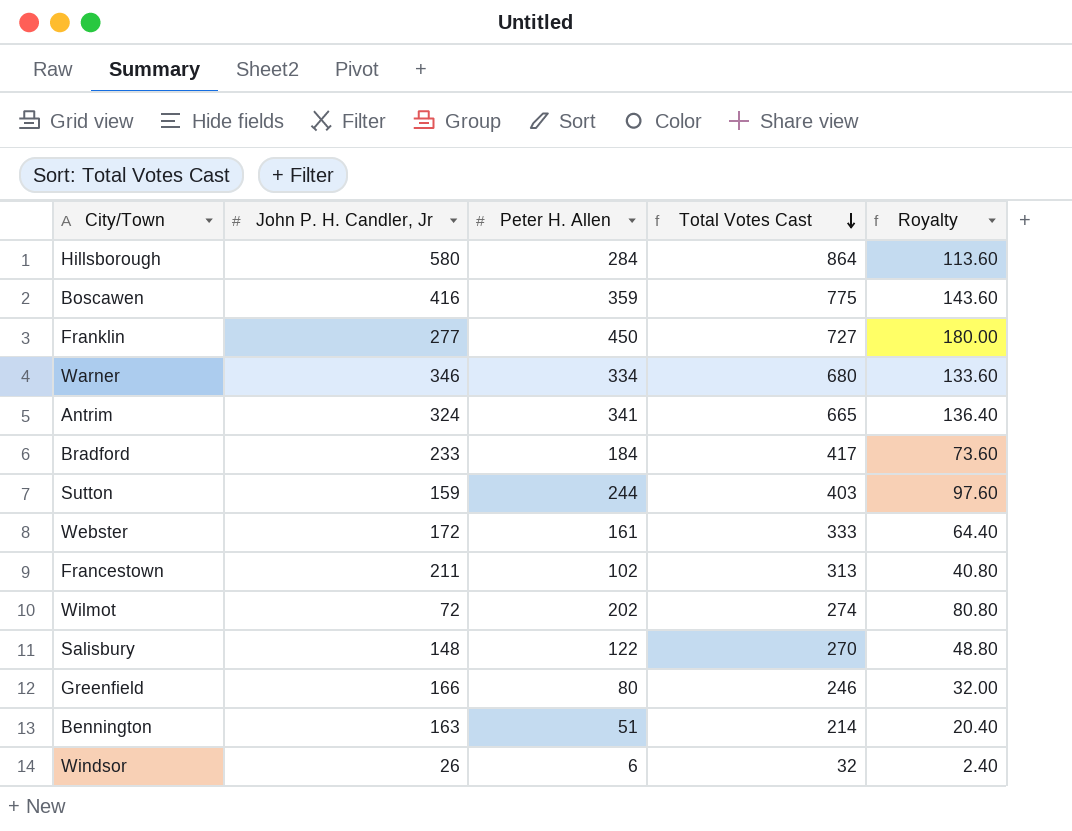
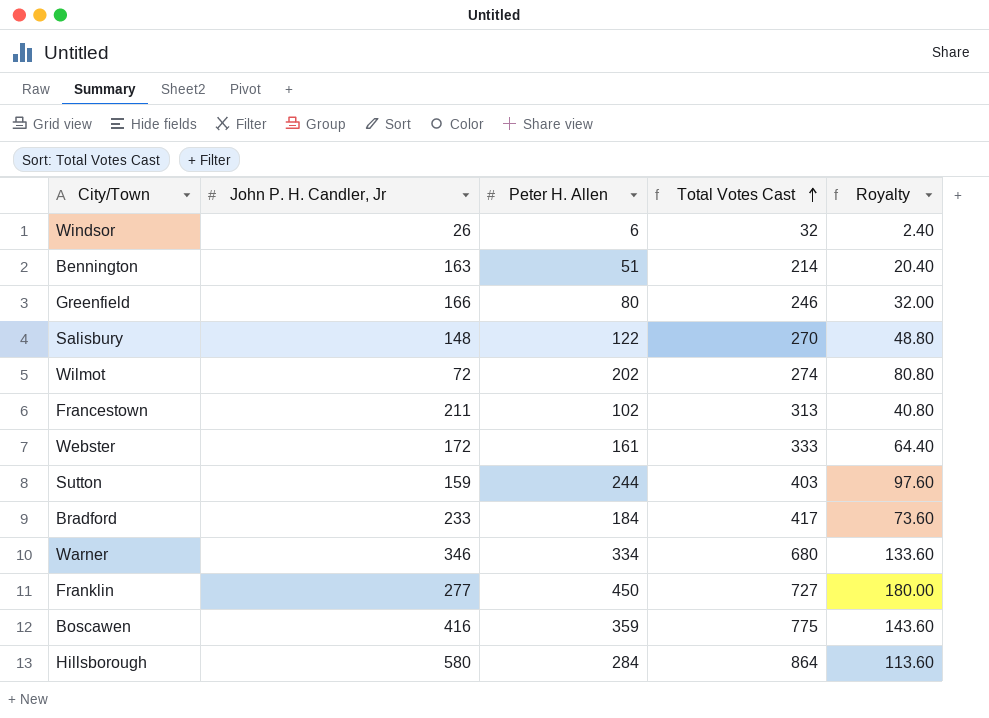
row order: Total Votes Cast descending -> Total Votes Cast ascending
row Antrim: 324 | 341 | 665 | 136.40 -> none

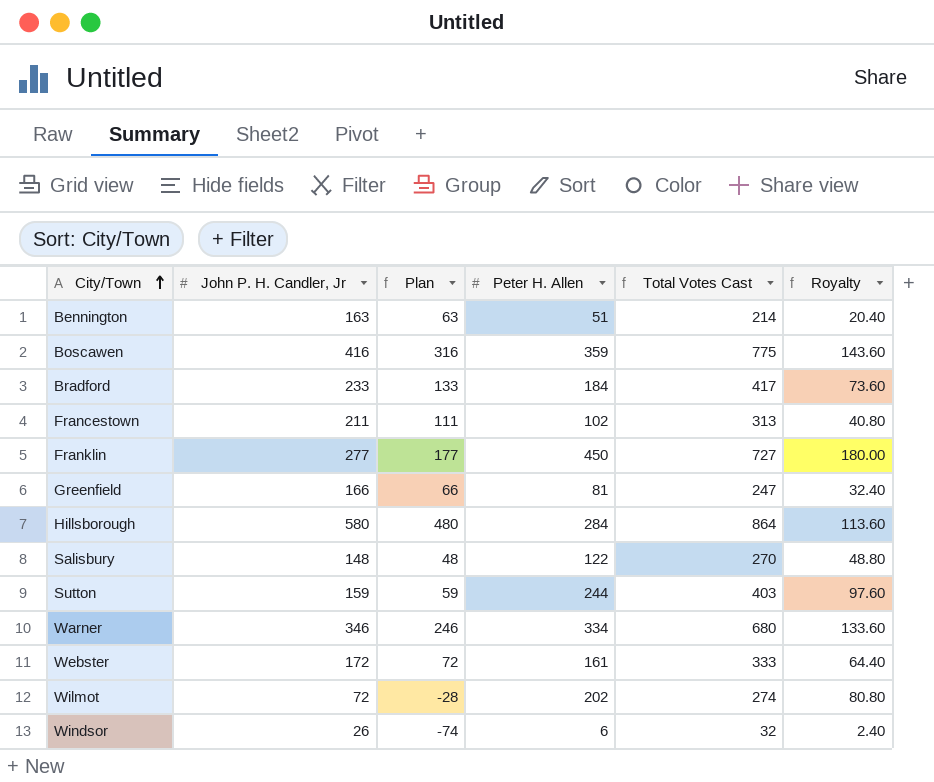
row order: Total Votes Cast ascending -> City/Town ascending
column Plan | formula: none -> [John P. H. Candler, Jr] - 100
Greenfield | Peter H. Allen: 80 -> 81
Greenfield | Total Votes Cast: 246 -> 247
Greenfield | Royalty: 32.00 -> 32.40

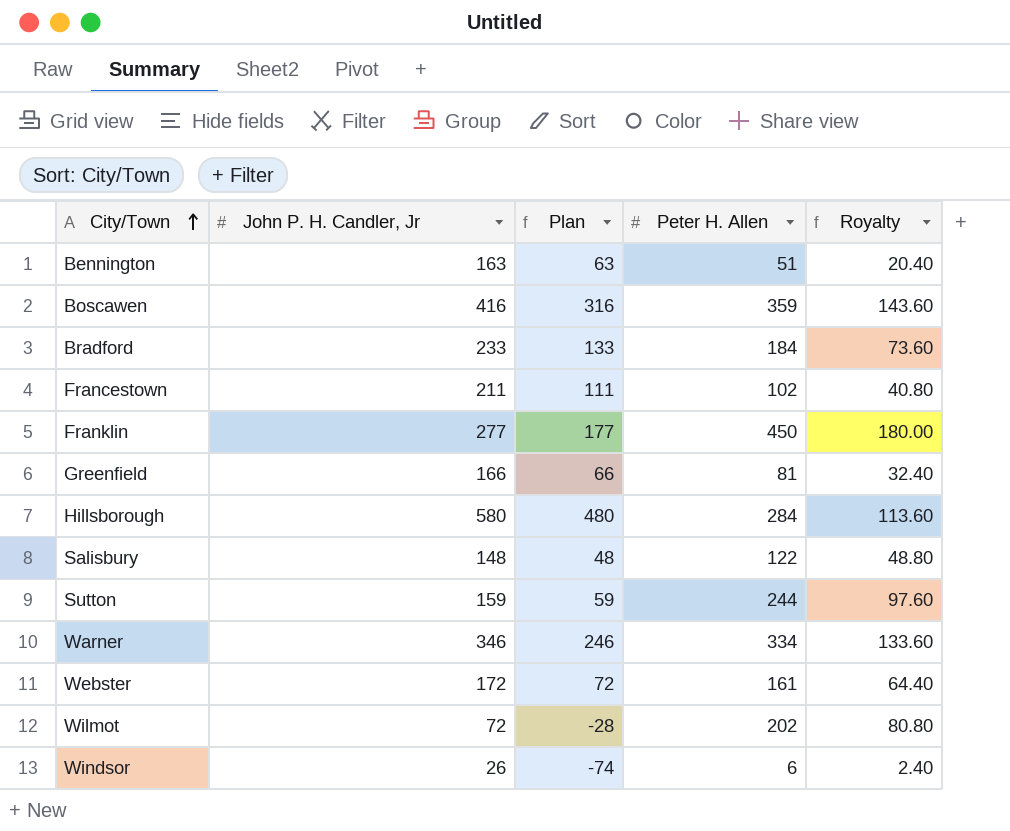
column Total Votes Cast | formula: [John P. H. Candler, Jr] + [Peter H. Allen] -> none

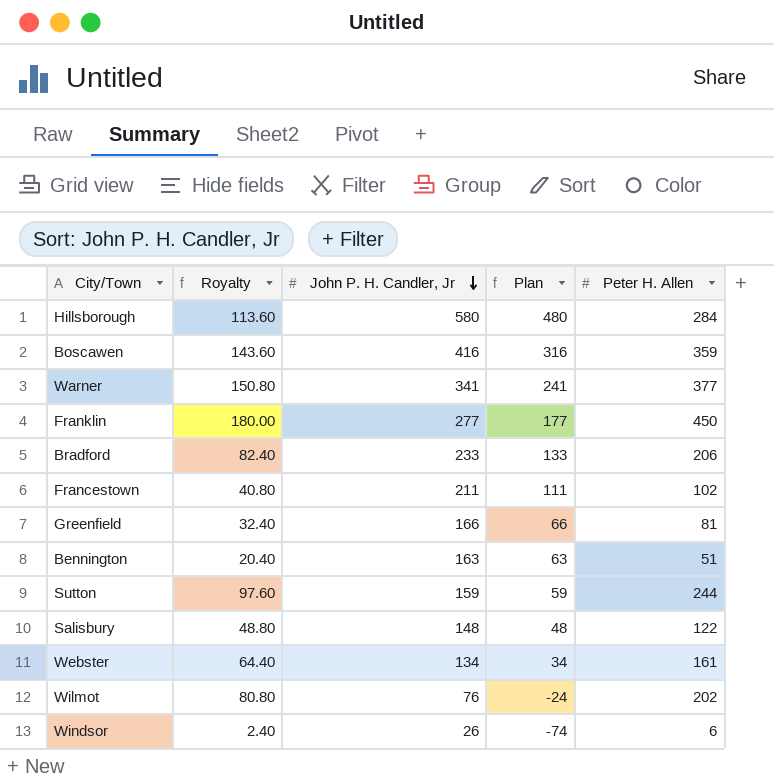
row order: City/Town ascending -> John P. H. Candler, Jr descending
column Royalty | position: 5 -> 2
Warner | Royalty: 133.60 -> 150.80
Warner | John P. H. Candler, Jr: 346 -> 341
Warner | Plan: 246 -> 241
Warner | Peter H. Allen: 334 -> 377
Bradford | Royalty: 73.60 -> 82.40
Bradford | Peter H. Allen: 184 -> 206
Webster | John P. H. Candler, Jr: 172 -> 134
Webster | Plan: 72 -> 34
Wilmot | John P. H. Candler, Jr: 72 -> 76
Wilmot | Plan: -28 -> -24

